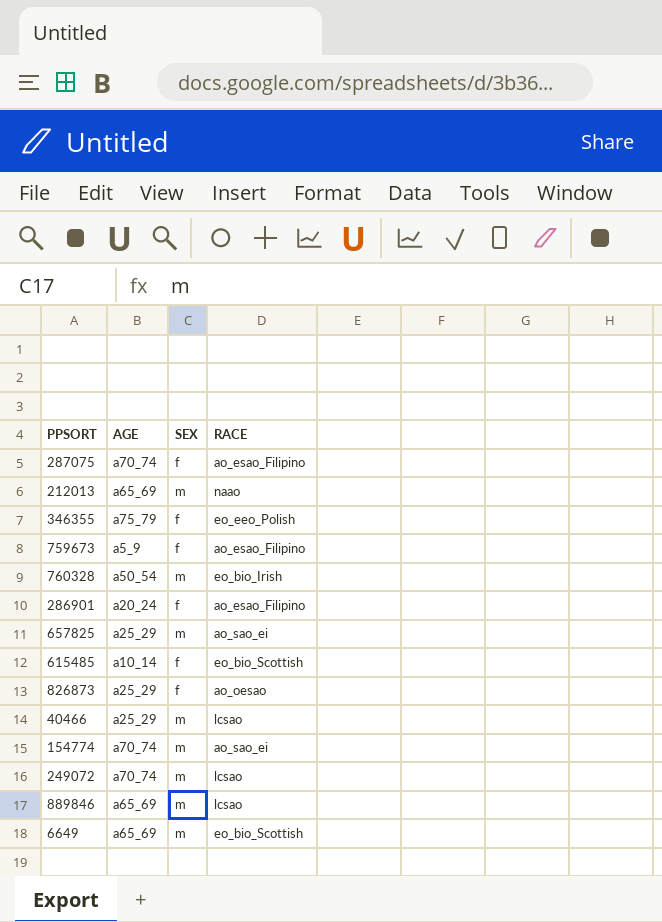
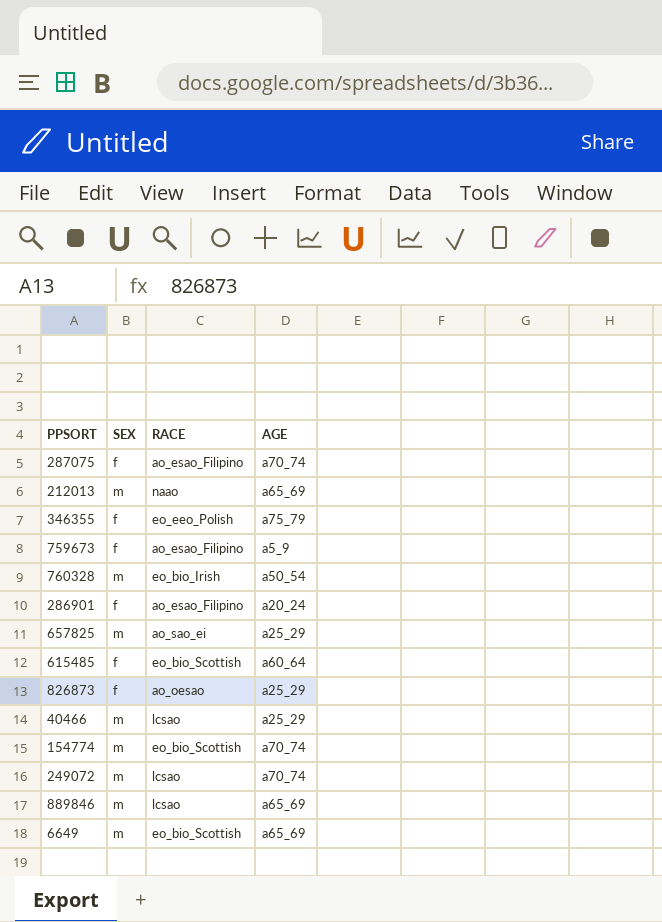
column AGE | position: 2 -> 4
615485 | AGE: a10_14 -> a60_64
154774 | RACE: ao_sao_ei -> eo_bio_Scottish

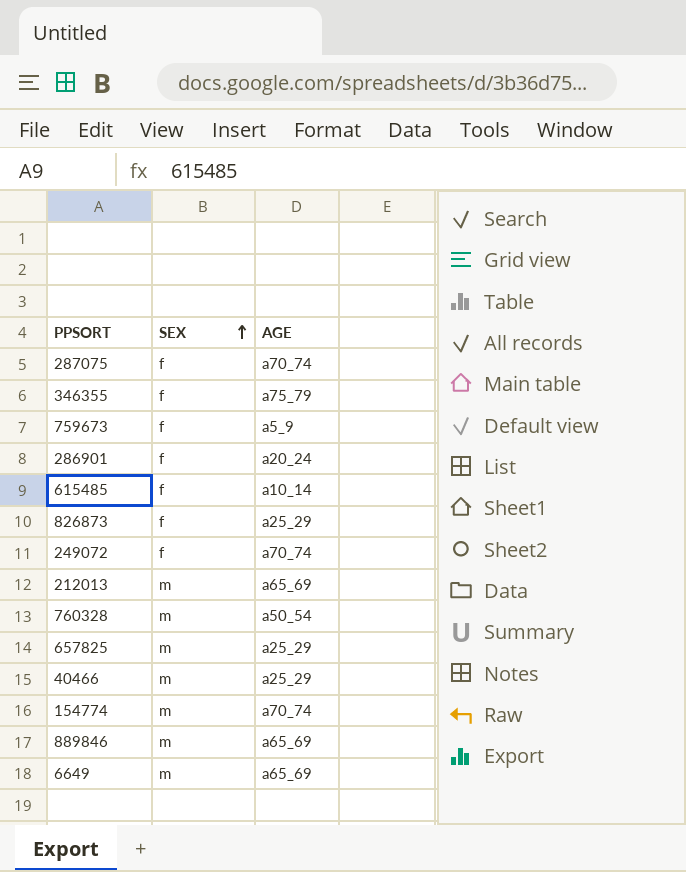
row order: none -> SEX ascending
column RACE | position: 3 -> none
615485 | AGE: a60_64 -> a10_14
249072 | SEX: m -> f

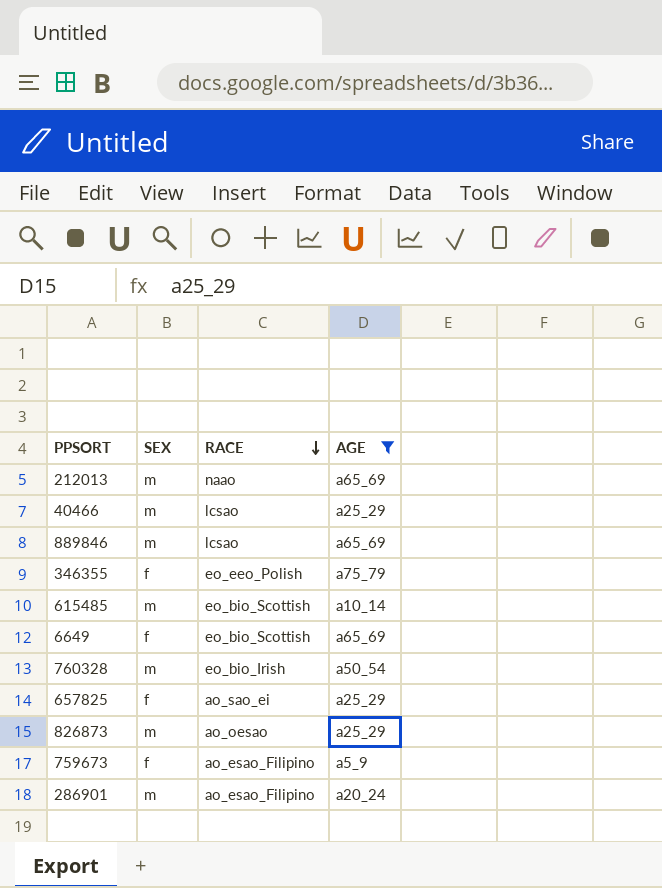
filter: none -> AGE != a70_74
row order: SEX ascending -> RACE descending
column RACE | position: none -> 3
615485 | SEX: f -> m
6649 | SEX: m -> f
657825 | SEX: m -> f
826873 | SEX: f -> m
286901 | SEX: f -> m

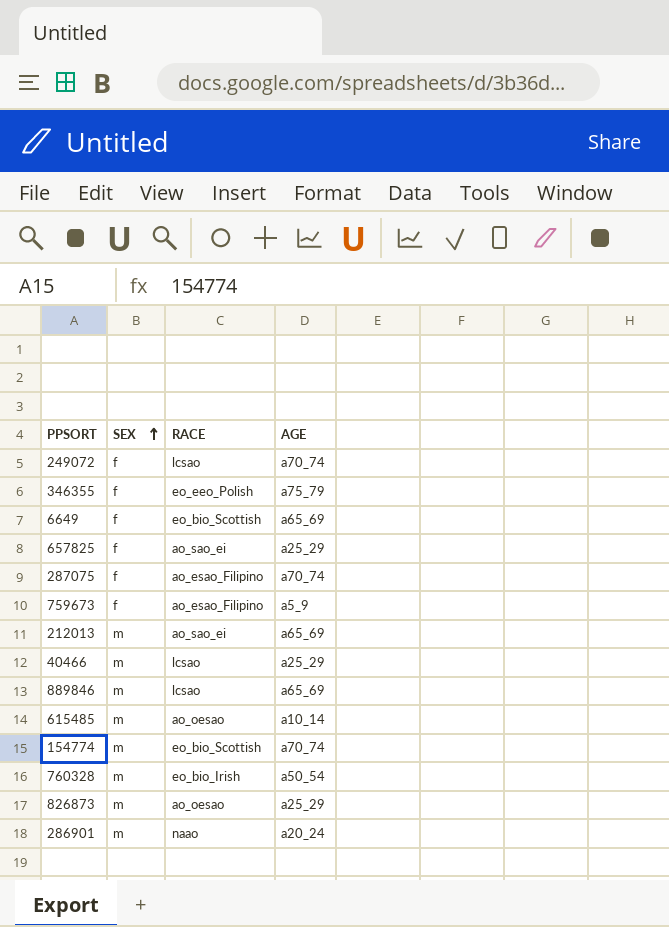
filter: AGE != a70_74 -> none
row order: RACE descending -> SEX ascending
212013 | RACE: naao -> ao_sao_ei
615485 | RACE: eo_bio_Scottish -> ao_oesao
286901 | RACE: ao_esao_Filipino -> naao

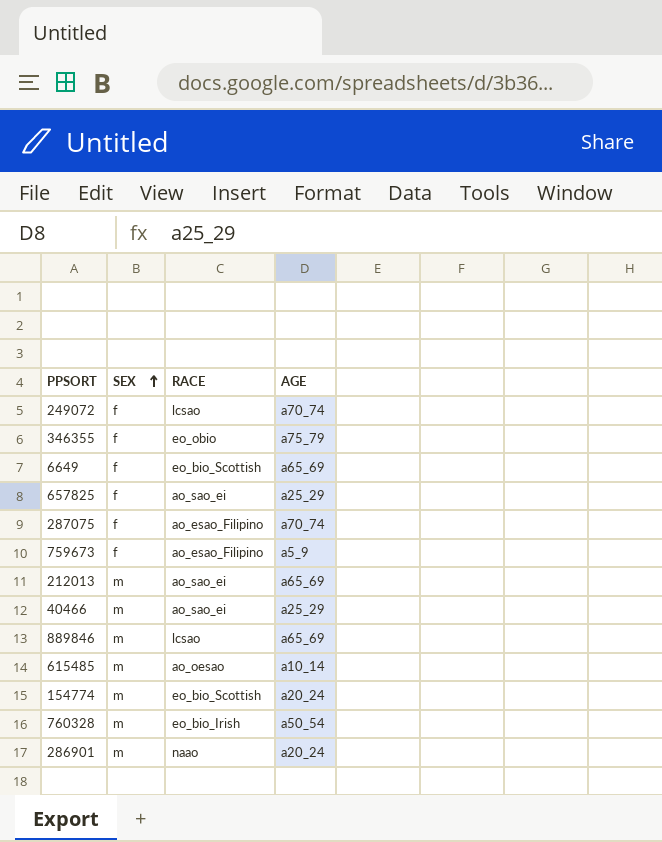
row 826873: m | ao_oesao | a25_29 -> none
346355 | RACE: eo_eeo_Polish -> eo_obio
40466 | RACE: lcsao -> ao_sao_ei
154774 | AGE: a70_74 -> a20_24

